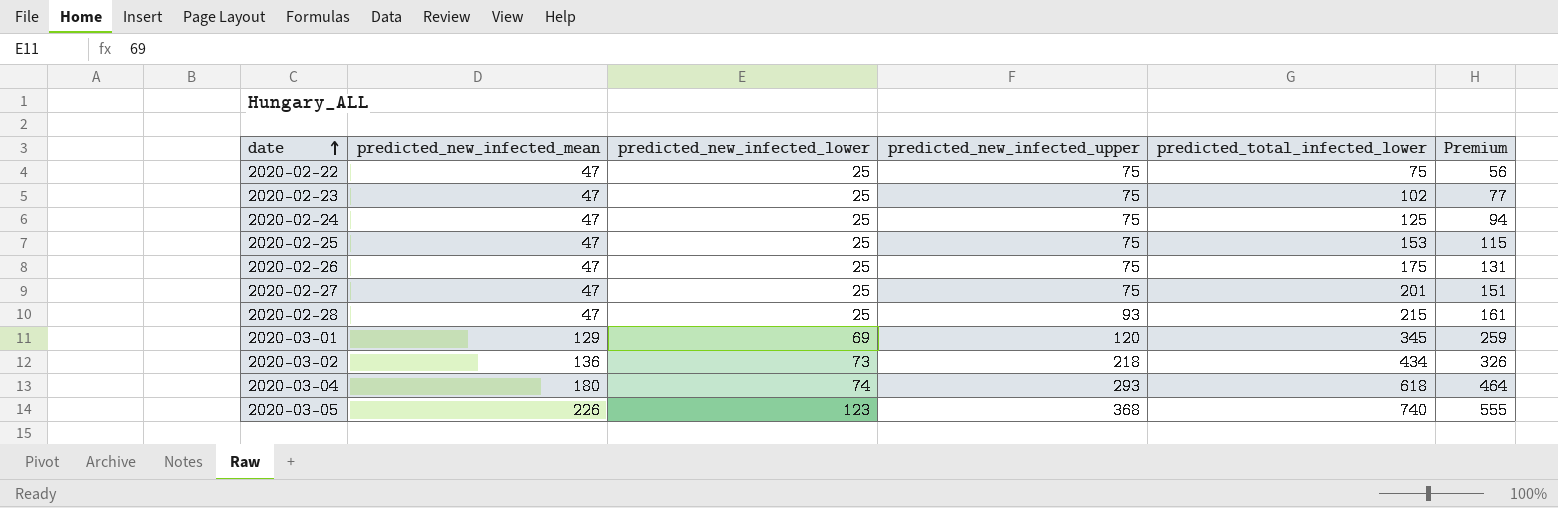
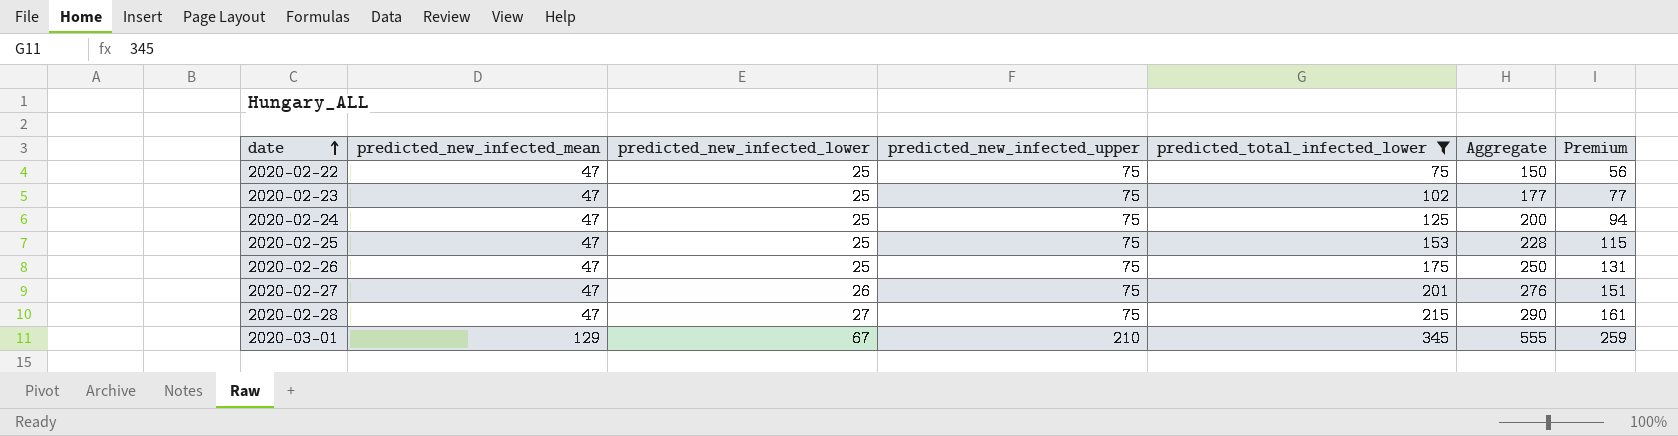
filter: none -> predicted_total_infected_lower <= 345
column Aggregate | formula: none -> [predicted_new_infected_upper] + [predicted_total_infected_lower]
2020-02-27 | predicted_new_infected_lower: 25 -> 26
2020-02-28 | predicted_new_infected_lower: 25 -> 27
2020-02-28 | predicted_new_infected_upper: 93 -> 75
2020-03-01 | predicted_new_infected_lower: 69 -> 67
2020-03-01 | predicted_new_infected_upper: 120 -> 210

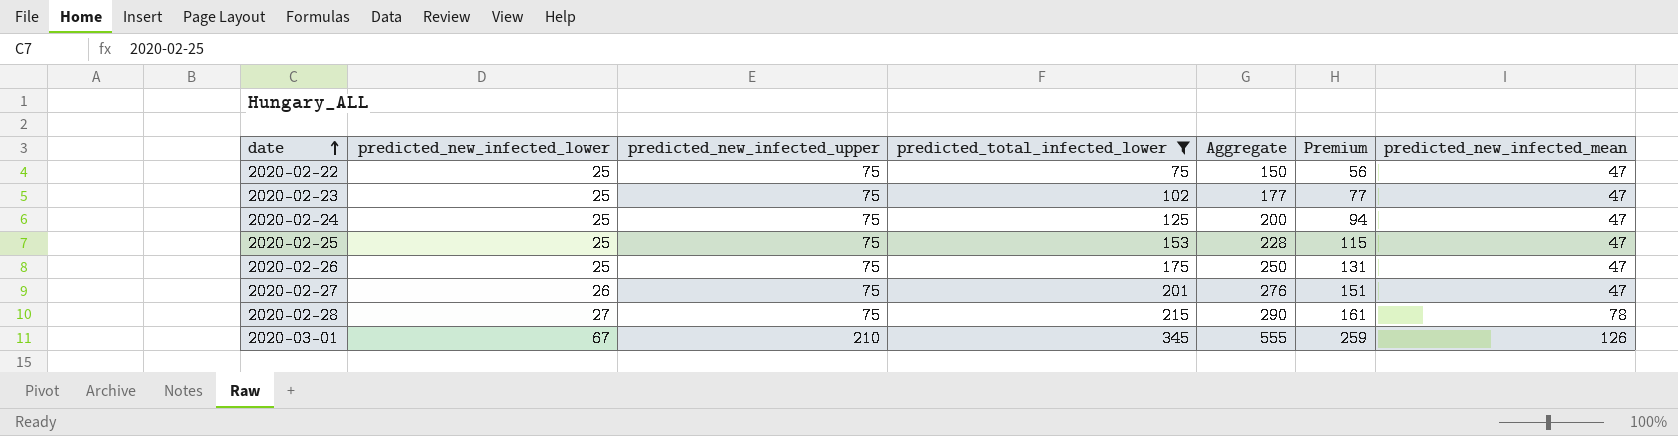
column predicted_new_infected_mean | position: 2 -> 7
2020-02-28 | predicted_new_infected_mean: 47 -> 78
2020-03-01 | predicted_new_infected_mean: 129 -> 126

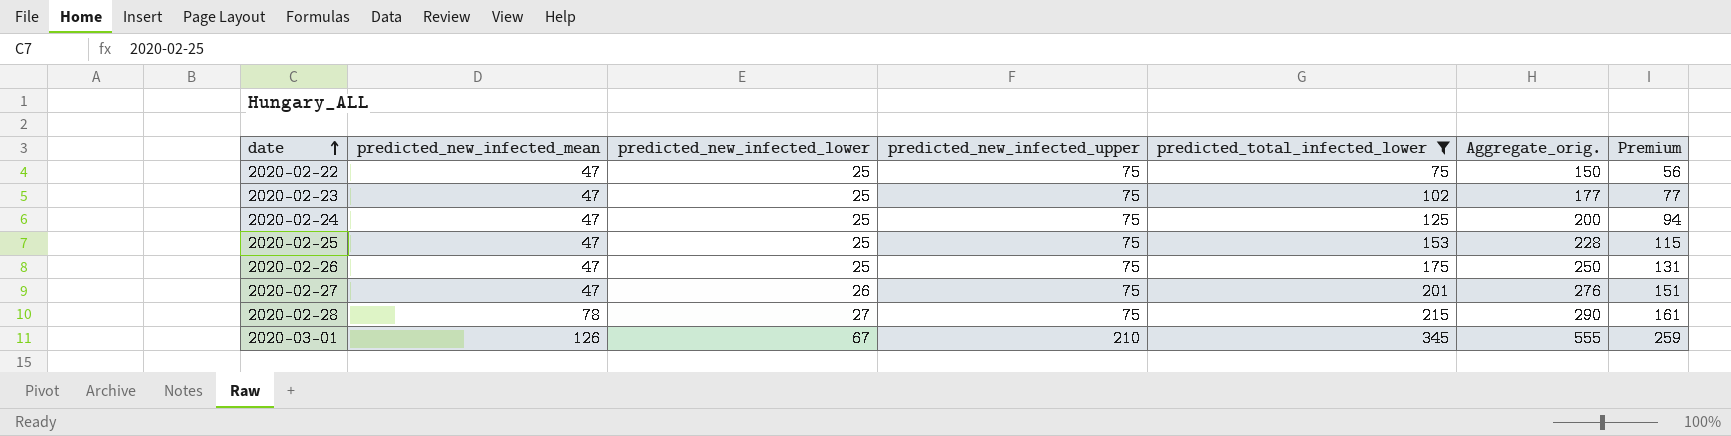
column predicted_new_infected_mean | position: 7 -> 2
column name: Aggregate -> Aggregate_orig.

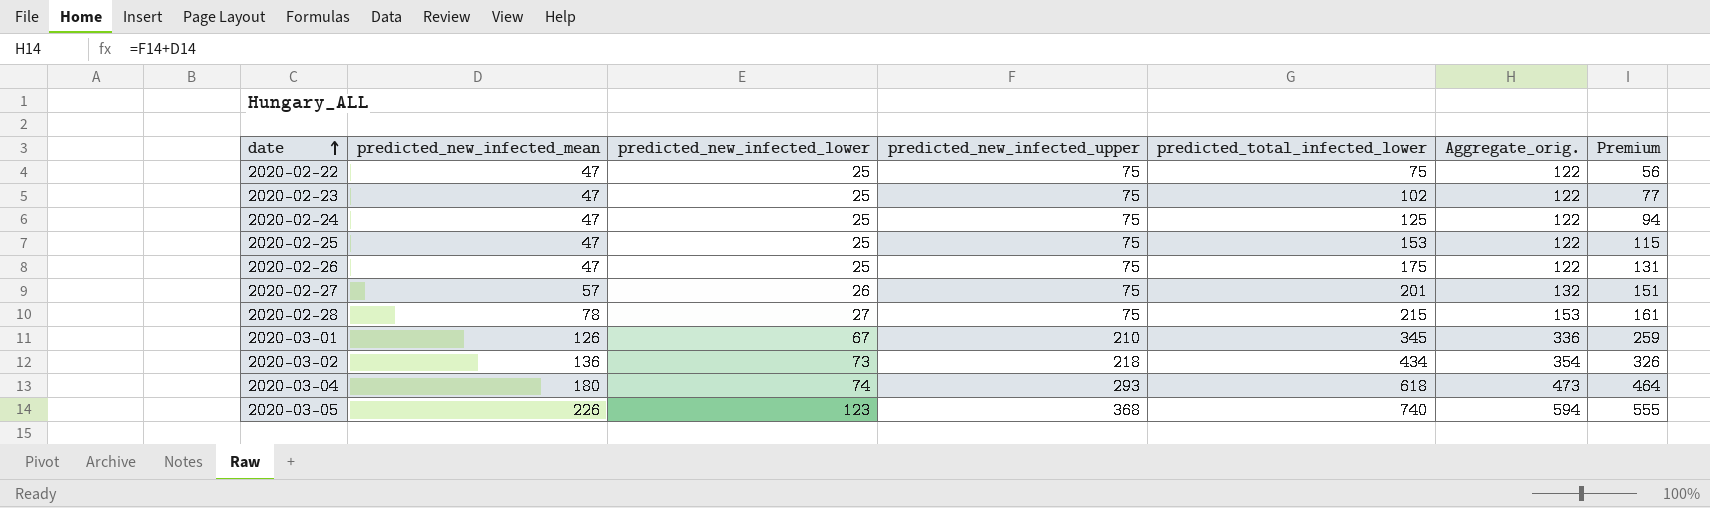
filter: predicted_total_infected_lower <= 345 -> none
column Aggregate_orig. | formula: [predicted_new_infected_upper] + [predicted_total_infected_lower] -> [predicted_new_infected_mean] + [predicted_new_infected_upper]
2020-02-27 | predicted_new_infected_mean: 47 -> 57

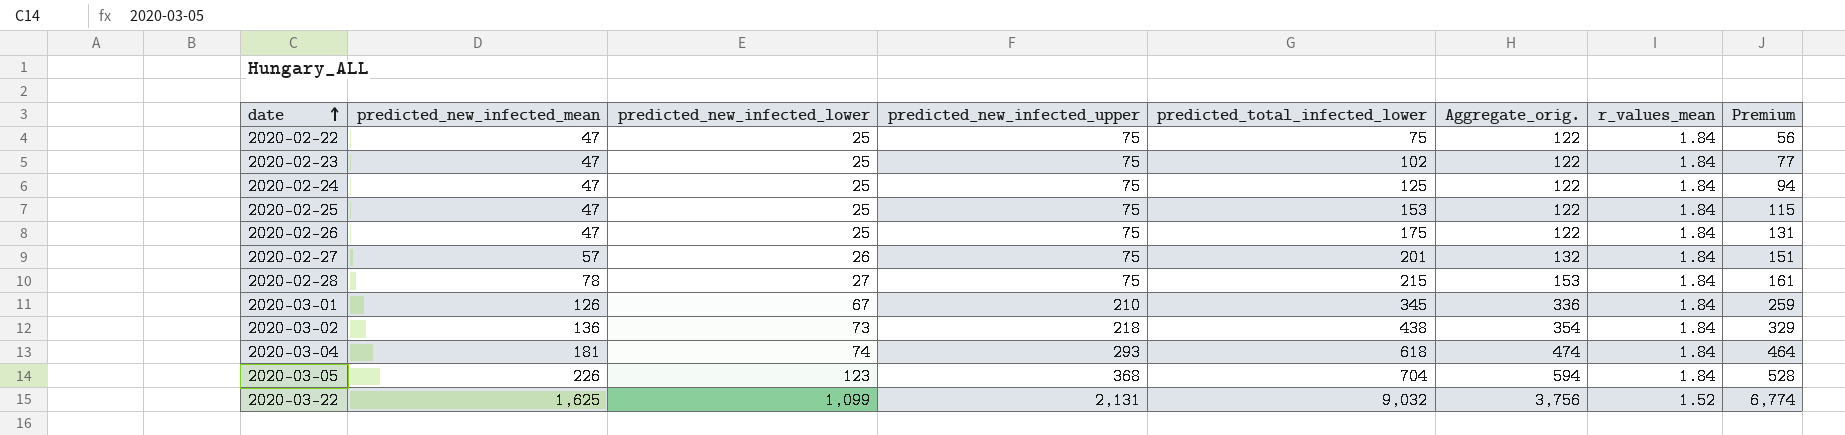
column r_values_mean | position: none -> 7
2020-03-02 | predicted_total_infected_lower: 434 -> 438
2020-03-02 | Premium: 326 -> 329
2020-03-04 | predicted_new_infected_mean: 180 -> 181
2020-03-04 | Aggregate_orig.: 473 -> 474
2020-03-05 | predicted_total_infected_lower: 740 -> 704
2020-03-05 | Premium: 555 -> 528
row 2020-03-22: none -> 1,625 | 1,099 | 2,131 | 9,032 | 3,756 | 1.52 | 6,774

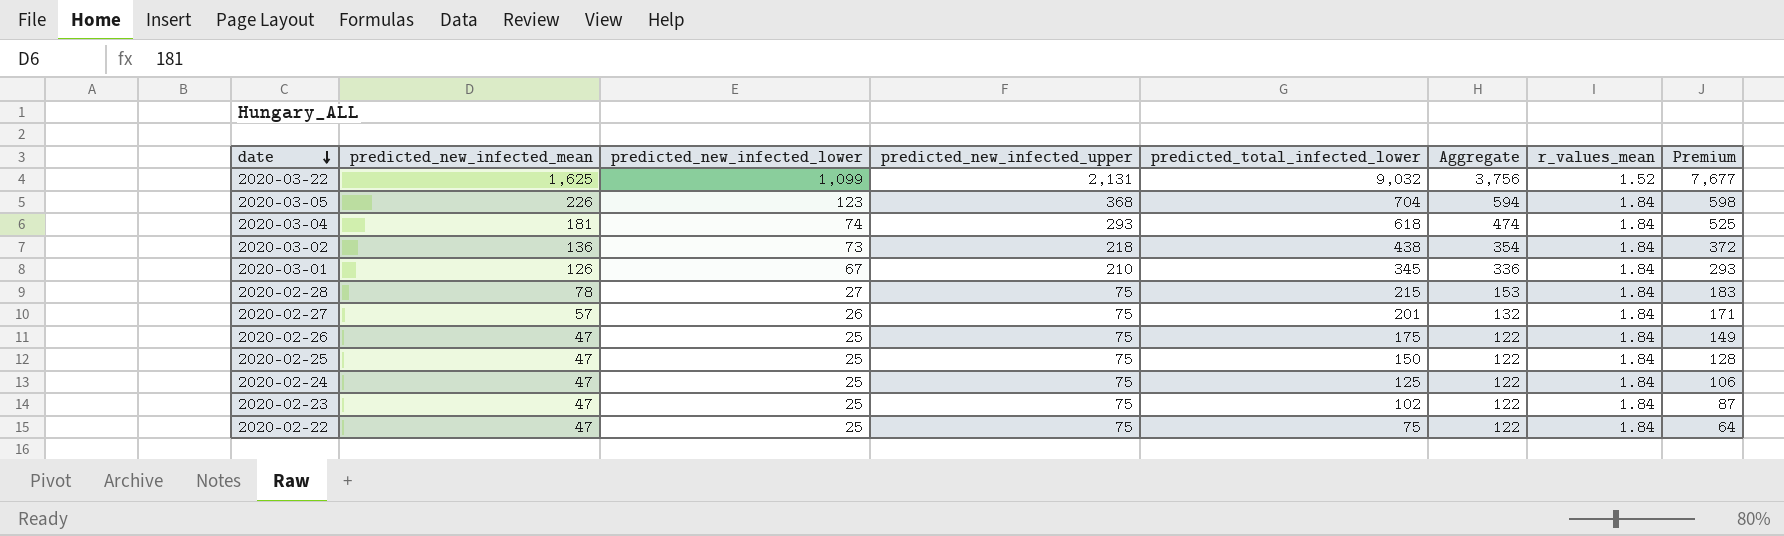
row order: date ascending -> date descending
column name: Aggregate_orig. -> Aggregate
column Premium | formula: [predicted_total_infected_lower] * 0.75 -> [predicted_total_infected_lower] * 0.85
2020-02-25 | predicted_total_infected_lower: 153 -> 150

